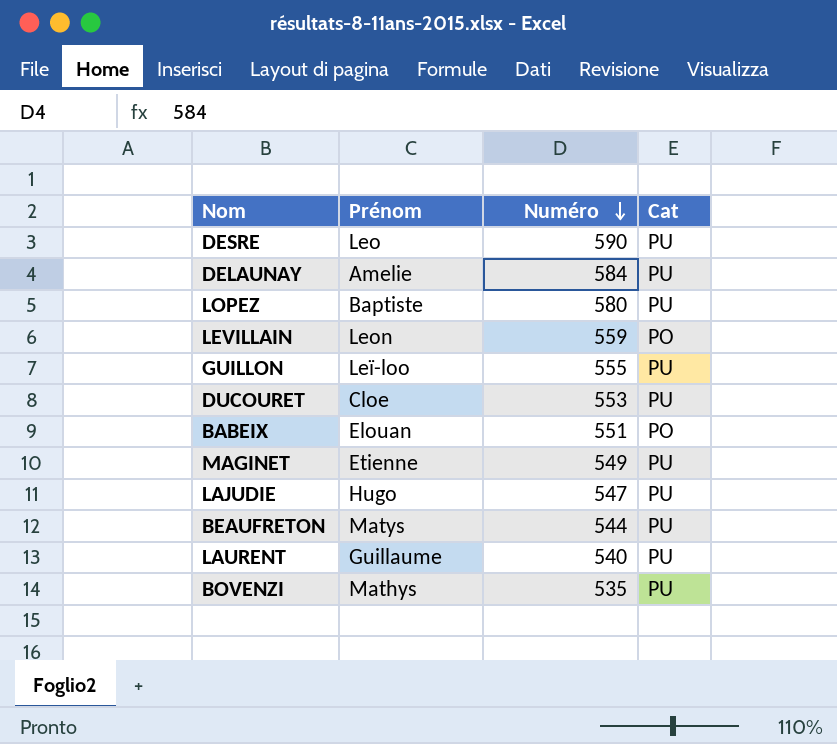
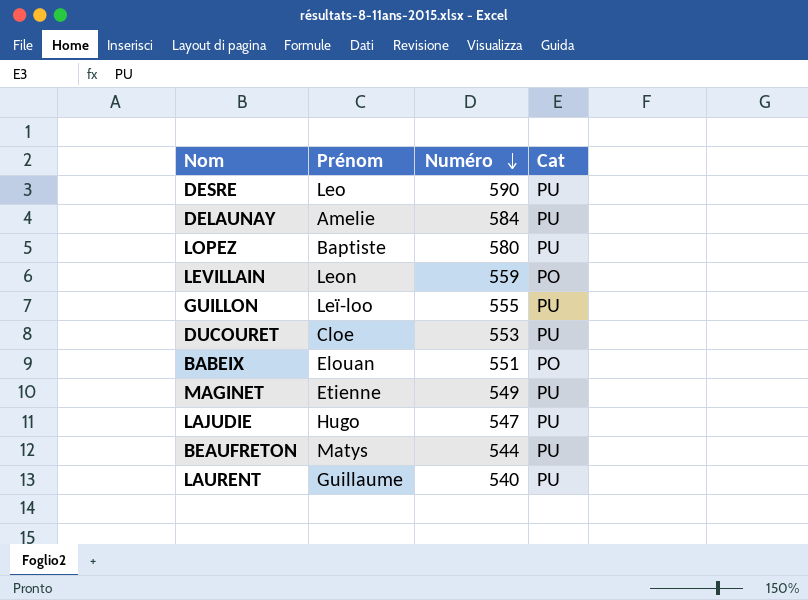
row BOVENZI: Mathys | 535 | PU -> none

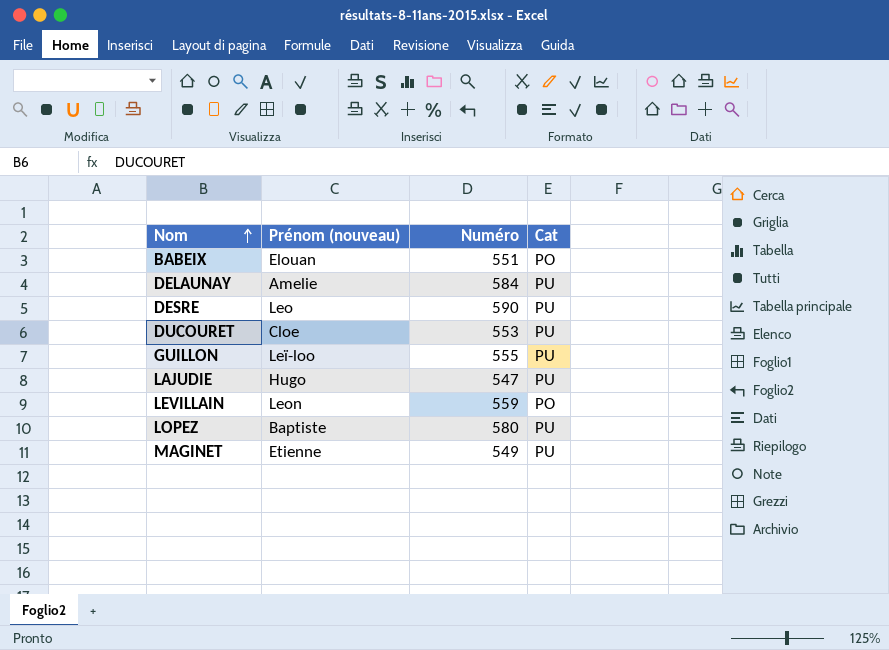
row order: Numéro descending -> Nom ascending
column name: Prénom -> Prénom (nouveau)
row BEAUFRETON: Matys | 544 | PU -> none
row LAURENT: Guillaume | 540 | PU -> none

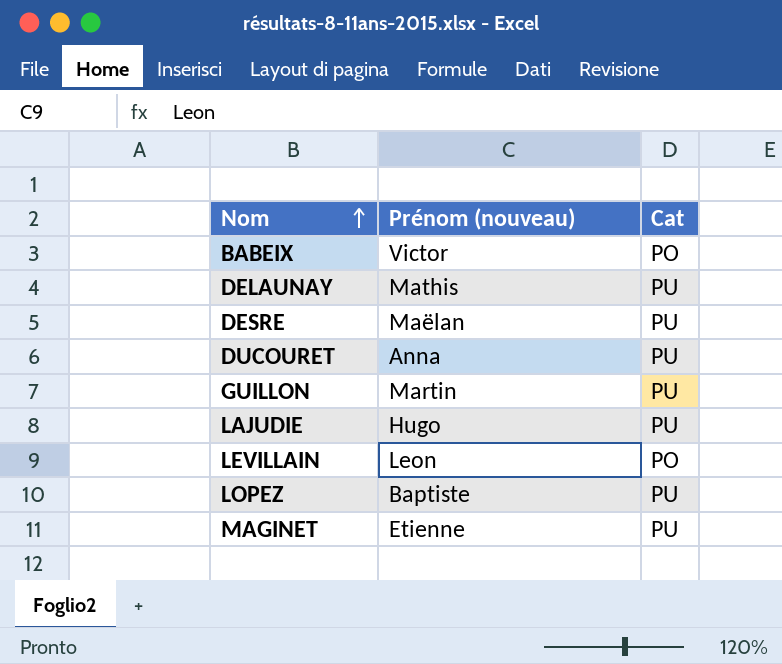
column Numéro | position: 3 -> none
BABEIX | Prénom (nouveau): Elouan -> Victor
DELAUNAY | Prénom (nouveau): Amelie -> Mathis
DESRE | Prénom (nouveau): Leo -> Maëlan
DUCOURET | Prénom (nouveau): Cloe -> Anna
GUILLON | Prénom (nouveau): Leï-loo -> Martin

